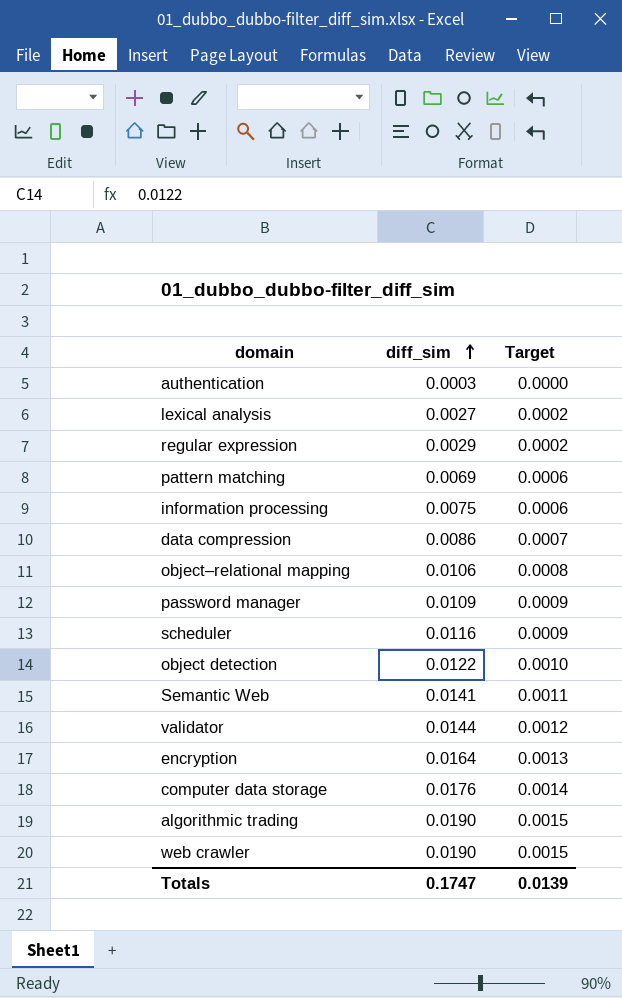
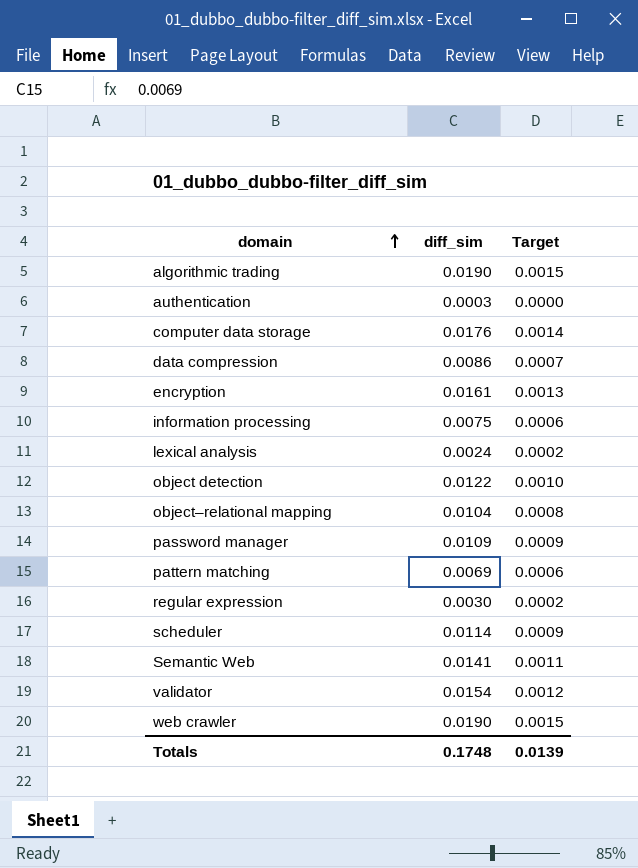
row order: diff_sim ascending -> domain ascending
encryption | diff_sim: 0.0164 -> 0.0161
lexical analysis | diff_sim: 0.0027 -> 0.0024
object–relational mapping | diff_sim: 0.0106 -> 0.0104
regular expression | diff_sim: 0.0029 -> 0.0030
scheduler | diff_sim: 0.0116 -> 0.0114
validator | diff_sim: 0.0144 -> 0.0154
Totals | diff_sim: 0.1747 -> 0.1748

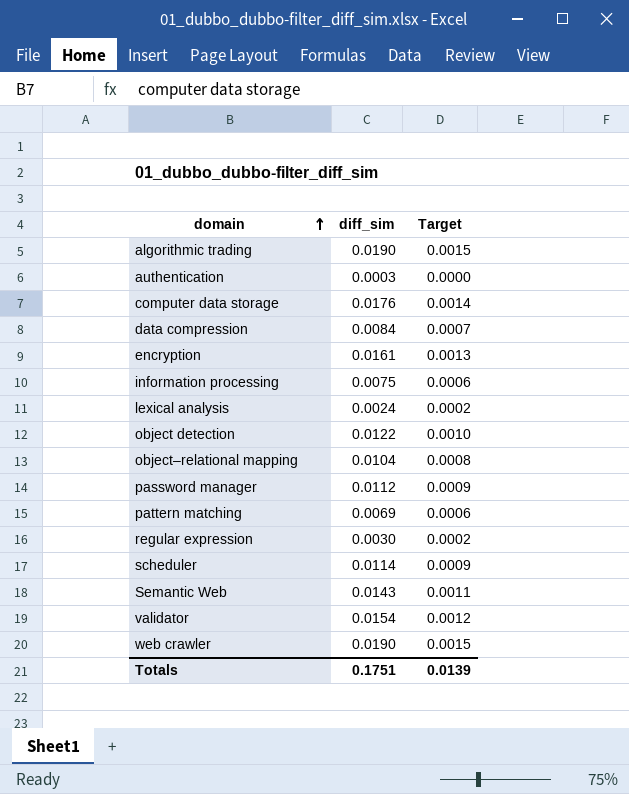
data compression | diff_sim: 0.0086 -> 0.0084
password manager | diff_sim: 0.0109 -> 0.0112
Semantic Web | diff_sim: 0.0141 -> 0.0143
Totals | diff_sim: 0.1748 -> 0.1751

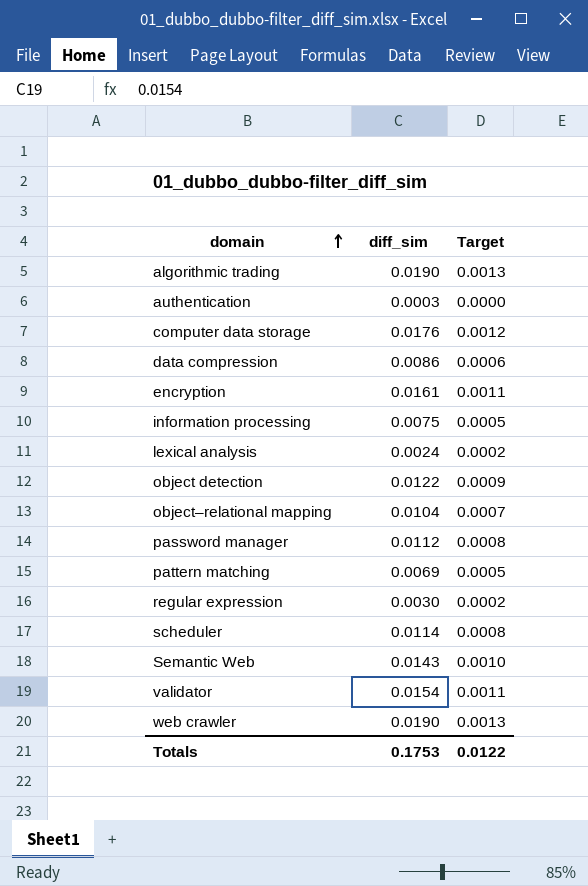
column Target | formula: [diff_sim] * 0.08 -> [diff_sim] * 0.07
data compression | diff_sim: 0.0084 -> 0.0086
Totals | diff_sim: 0.1751 -> 0.1753
Totals | Target: 0.0139 -> 0.0122

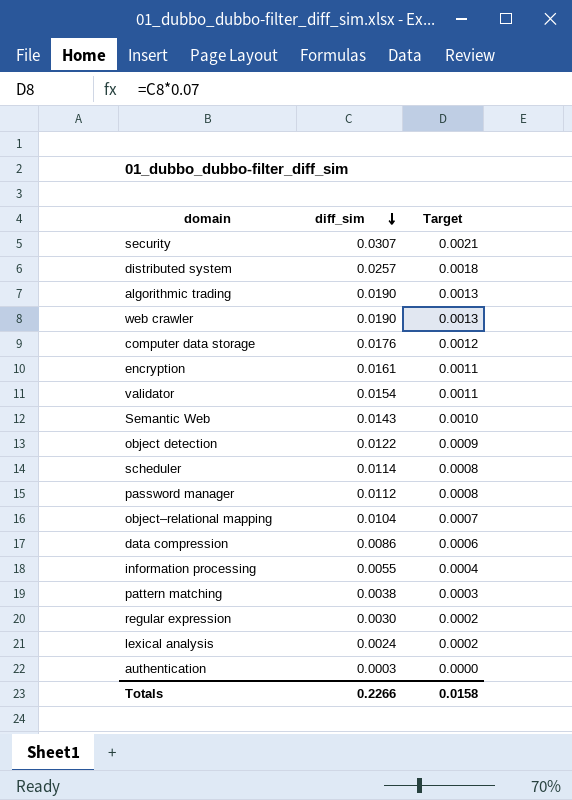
row order: domain ascending -> diff_sim descending
row security: none -> 0.0307 | 0.0021
row distributed system: none -> 0.0257 | 0.0018
information processing | diff_sim: 0.0075 -> 0.0055
information processing | Target: 0.0005 -> 0.0004
pattern matching | diff_sim: 0.0069 -> 0.0038
pattern matching | Target: 0.0005 -> 0.0003
Totals | diff_sim: 0.1753 -> 0.2266
Totals | Target: 0.0122 -> 0.0158

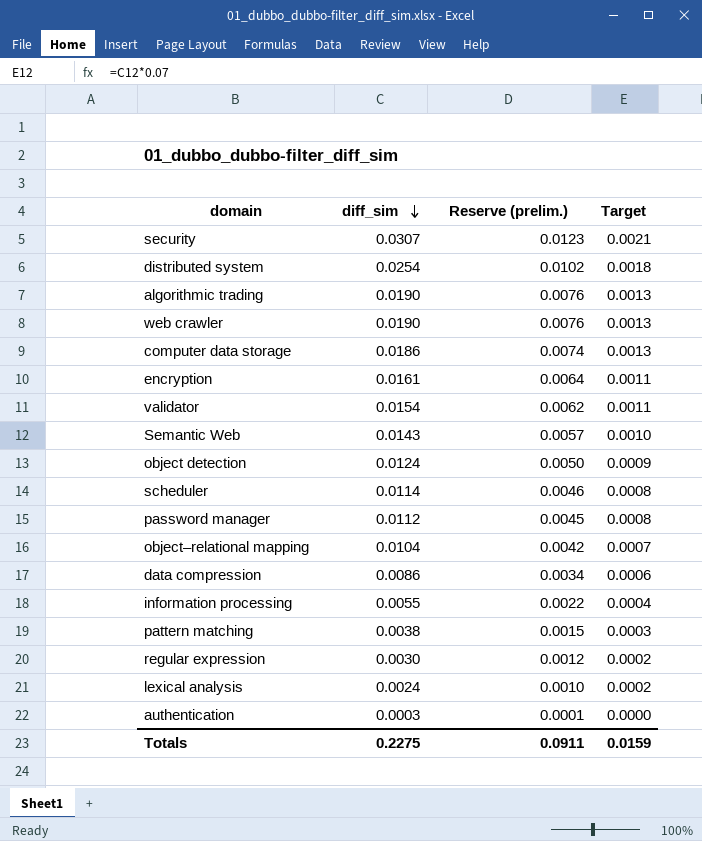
column Reserve (prelim.) | formula: none -> [diff_sim] * 0.4
distributed system | diff_sim: 0.0257 -> 0.0254
computer data storage | diff_sim: 0.0176 -> 0.0186
computer data storage | Target: 0.0012 -> 0.0013
object detection | diff_sim: 0.0122 -> 0.0124
Totals | diff_sim: 0.2266 -> 0.2275
Totals | Target: 0.0158 -> 0.0159

